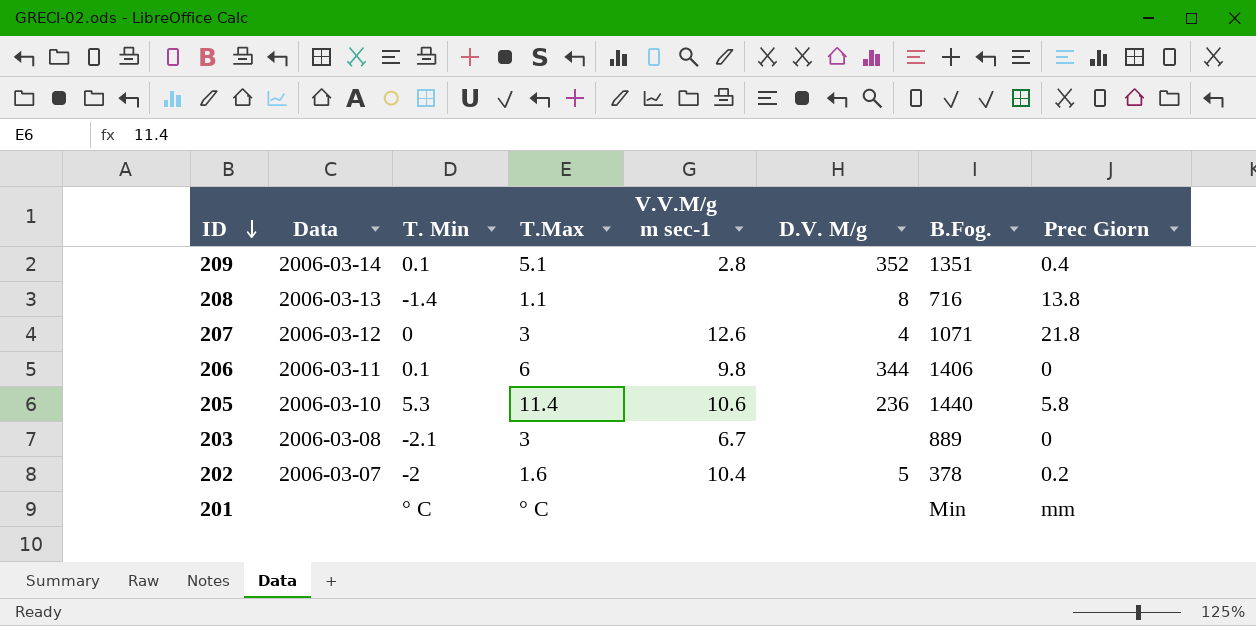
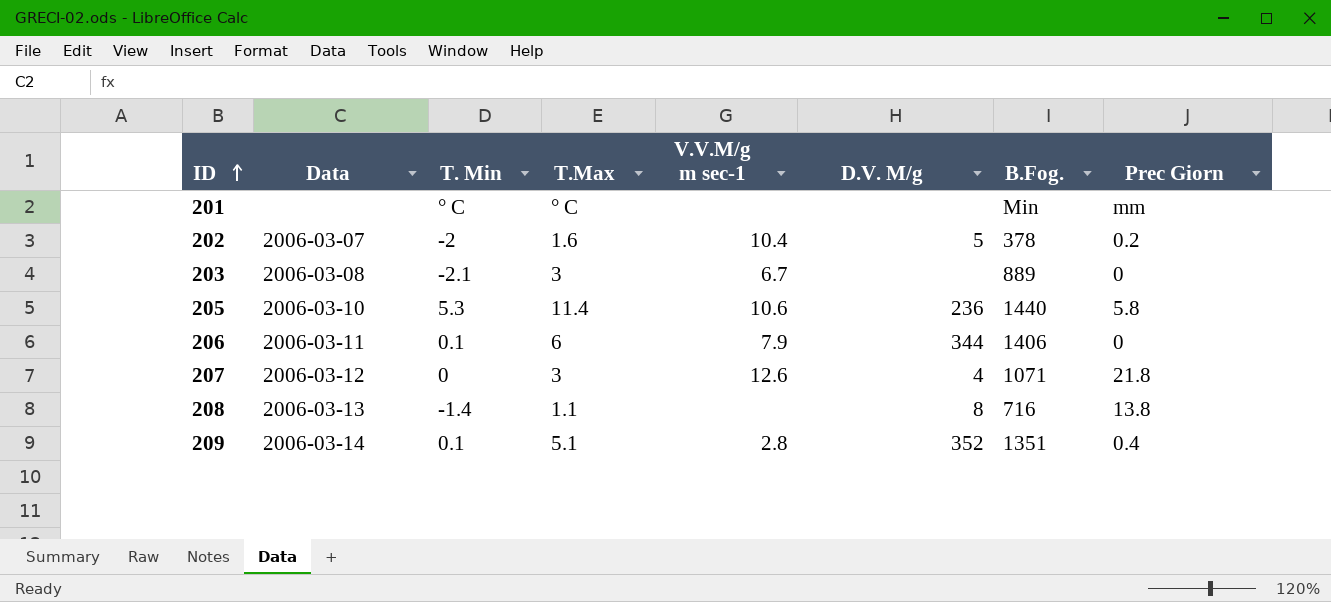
row order: ID descending -> ID ascending
206 | V.V.M/g m sec-1: 9.8 -> 7.9

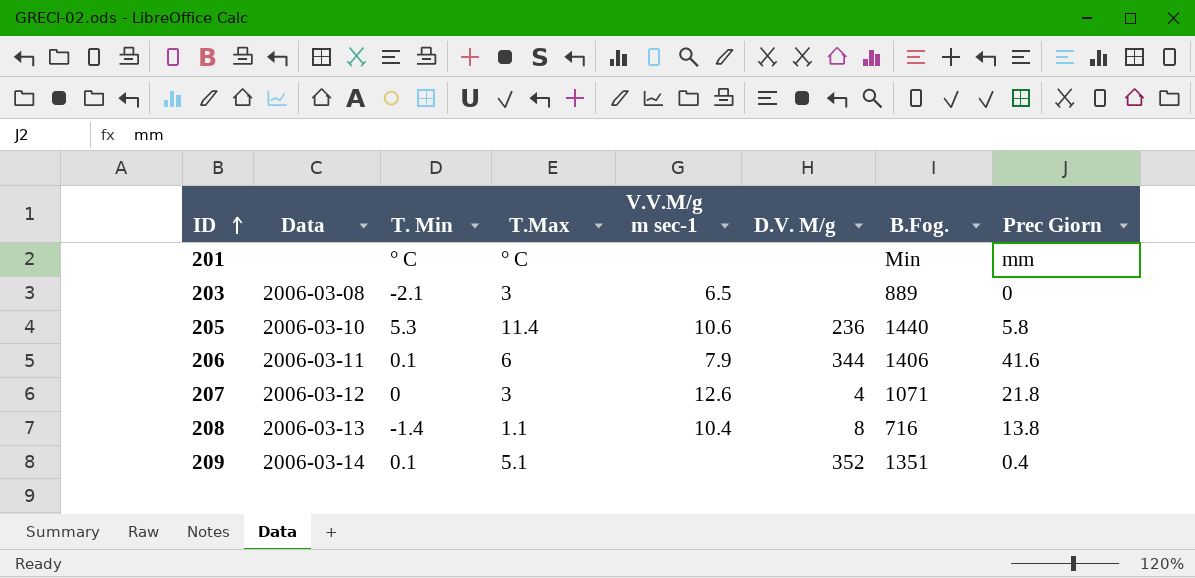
row 202: 2006-03-07 | -2 | 1.6 | 10.4 | 5 | 378 | 0.2 -> none
203 | V.V.M/g m sec-1: 6.7 -> 6.5
206 | Prec Giorn: 0 -> 41.6
208 | V.V.M/g m sec-1: none -> 10.4
209 | V.V.M/g m sec-1: 2.8 -> none

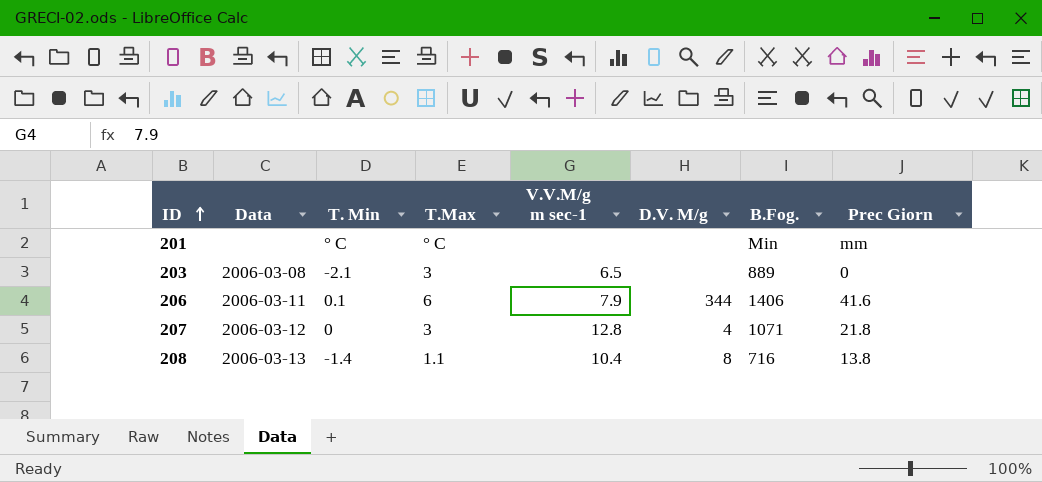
row 205: 2006-03-10 | 5.3 | 11.4 | 10.6 | 236 | 1440 | 5.8 -> none
row 209: 2006-03-14 | 0.1 | 5.1 | none | 352 | 1351 | 0.4 -> none
207 | V.V.M/g m sec-1: 12.6 -> 12.8

